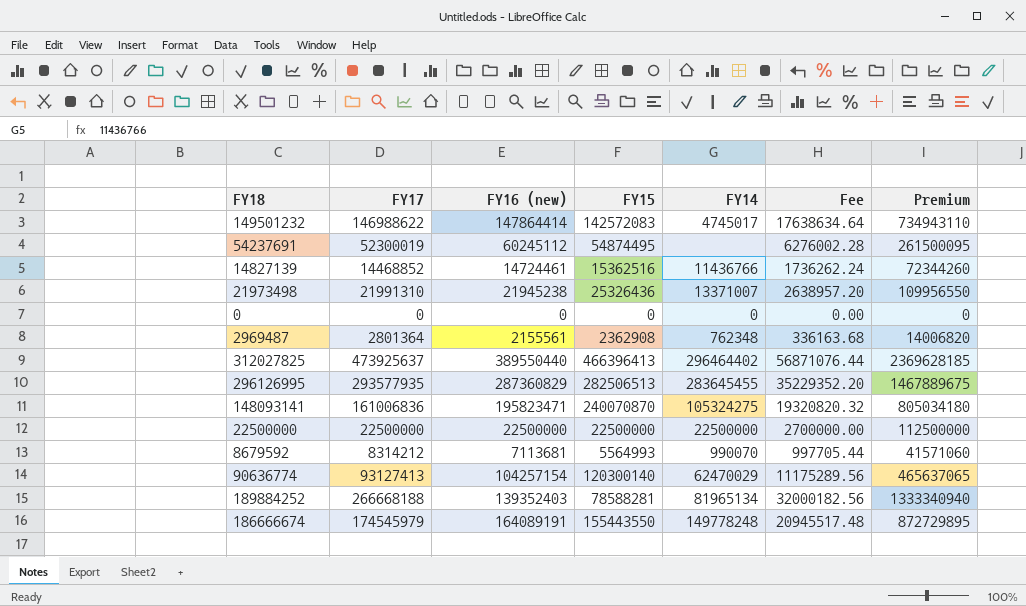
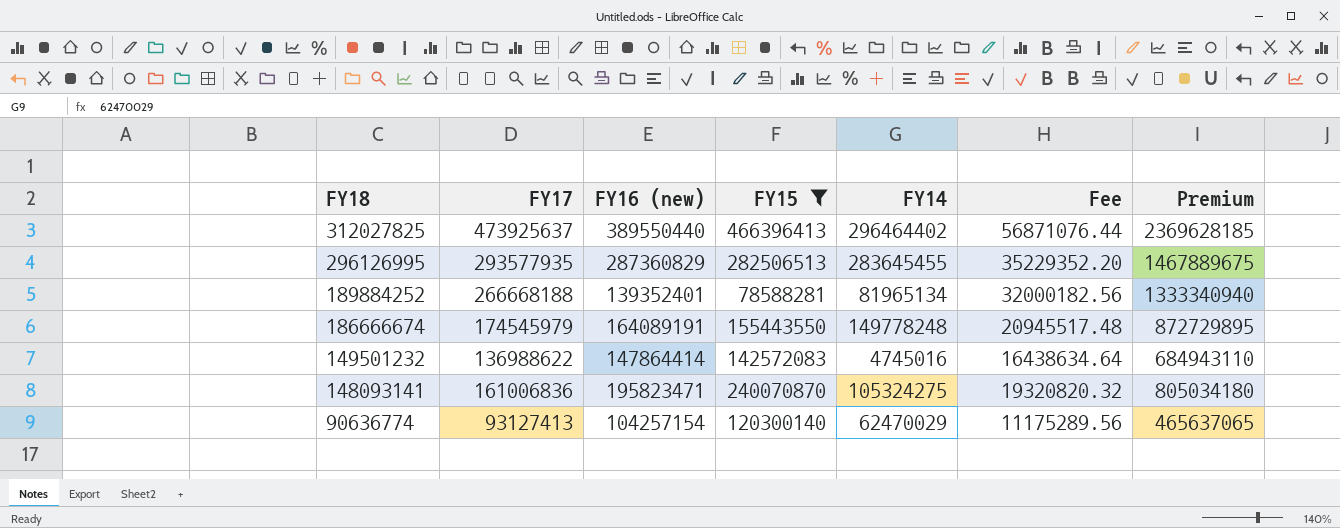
filter: none -> FY15 >= 78588281
row order: none -> FY18 descending
189884252 | FY16 (new): 139352403 -> 139352401
149501232 | FY17: 146988622 -> 136988622
149501232 | FY14: 4745017 -> 4745016
149501232 | Fee: 17638634.64 -> 16438634.64
149501232 | Premium: 734943110 -> 684943110

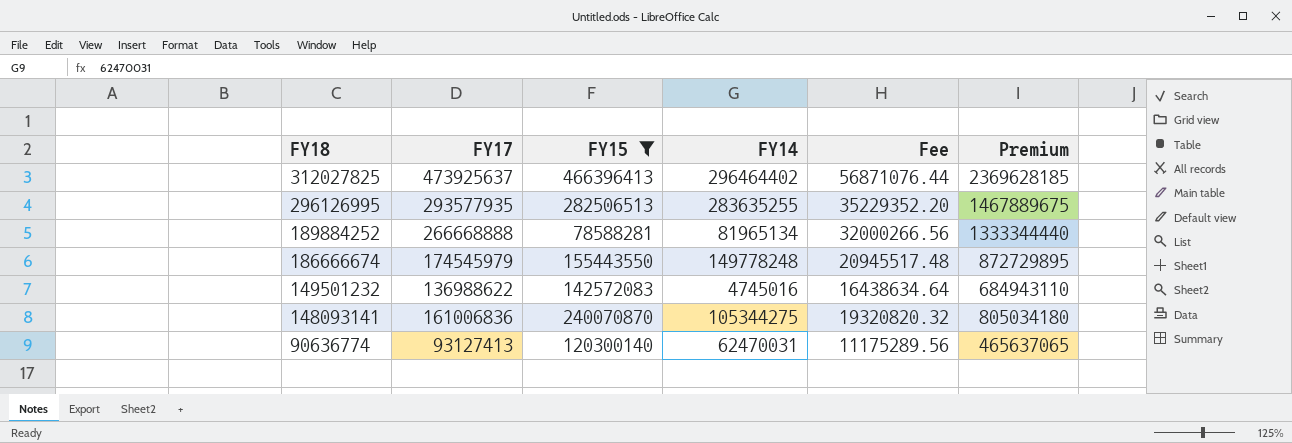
column FY16 (new) | position: 3 -> none
296126995 | FY14: 283645455 -> 283635255
189884252 | FY17: 266668188 -> 266668888
189884252 | Fee: 32000182.56 -> 32000266.56
189884252 | Premium: 1333340940 -> 1333344440
148093141 | FY14: 105324275 -> 105344275
90636774 | FY14: 62470029 -> 62470031

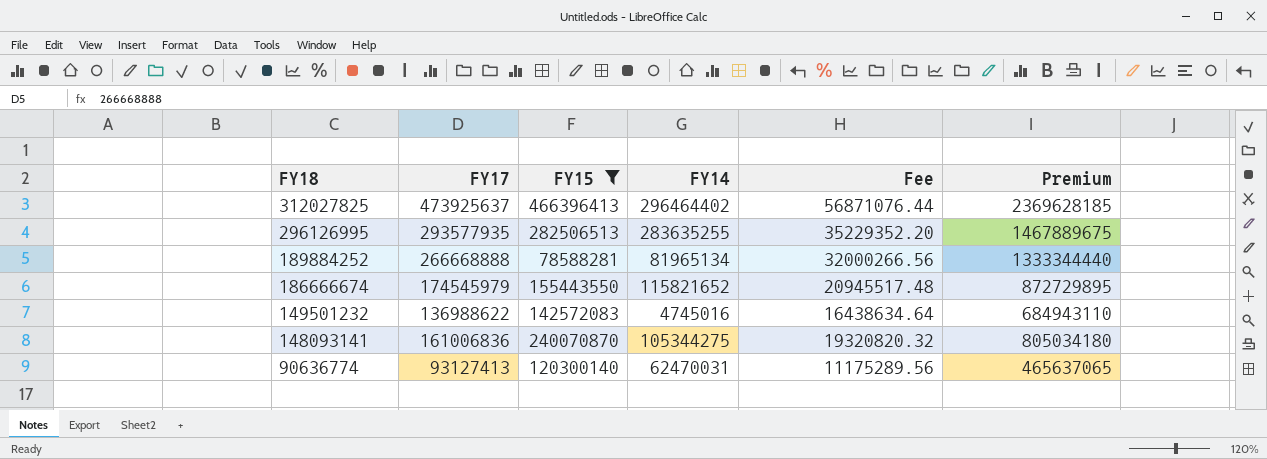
186666674 | FY14: 149778248 -> 115821652

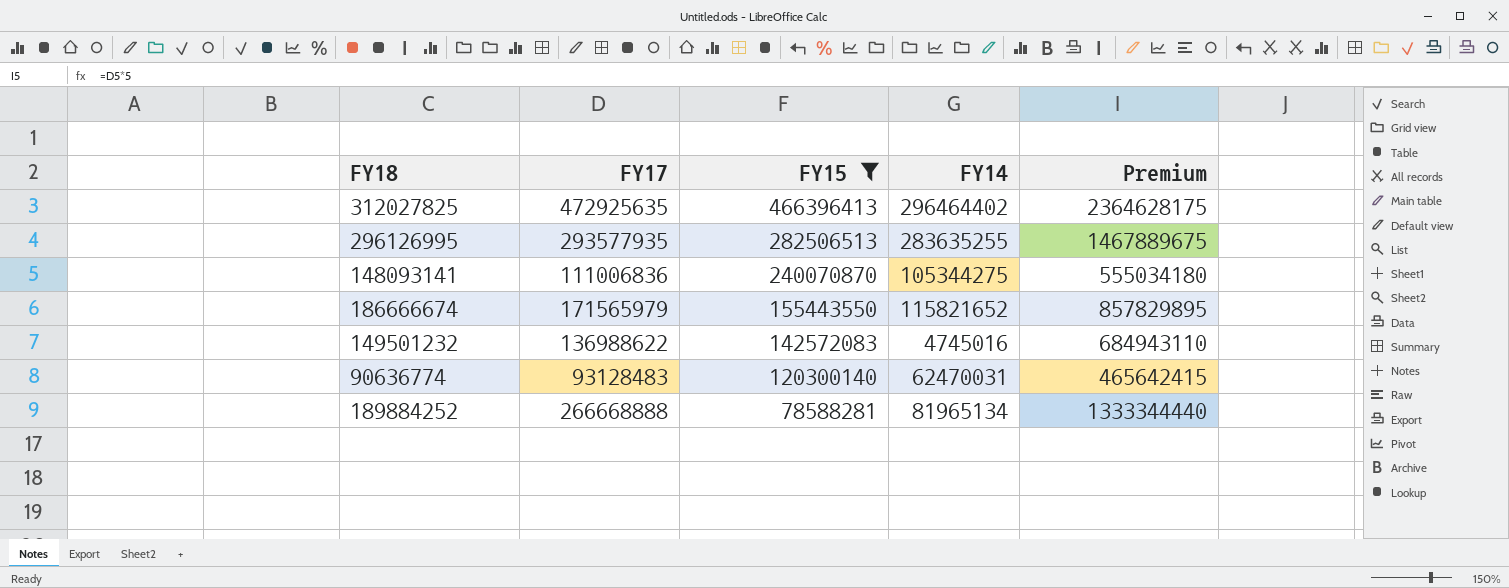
row order: FY18 descending -> FY15 descending
column Fee | formula: [FY17] * 0.12 -> none
312027825 | FY17: 473925637 -> 472925635
312027825 | Premium: 2369628185 -> 2364628175
148093141 | FY17: 161006836 -> 111006836
148093141 | Premium: 805034180 -> 555034180
186666674 | FY17: 174545979 -> 171565979
186666674 | Premium: 872729895 -> 857829895
90636774 | FY17: 93127413 -> 93128483
90636774 | Premium: 465637065 -> 465642415

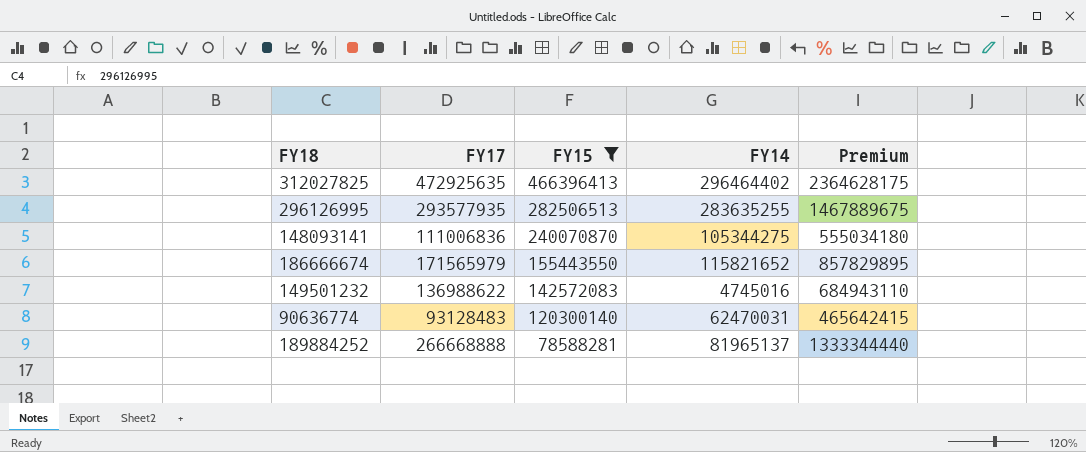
189884252 | FY14: 81965134 -> 81965137

